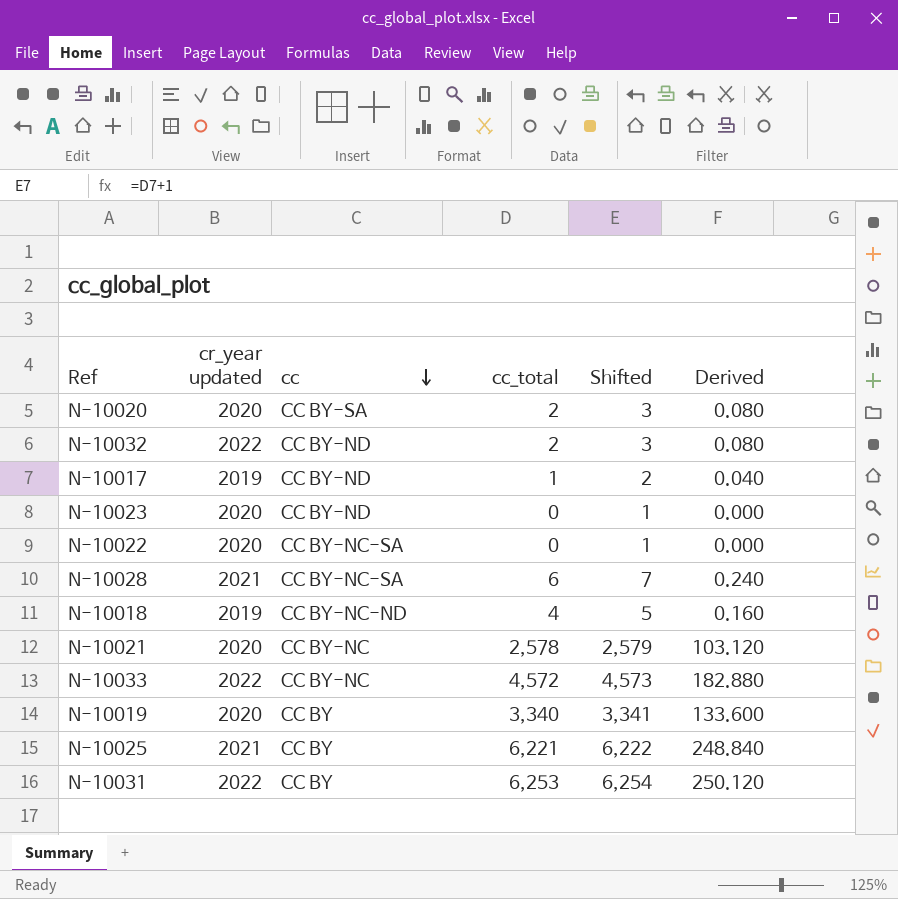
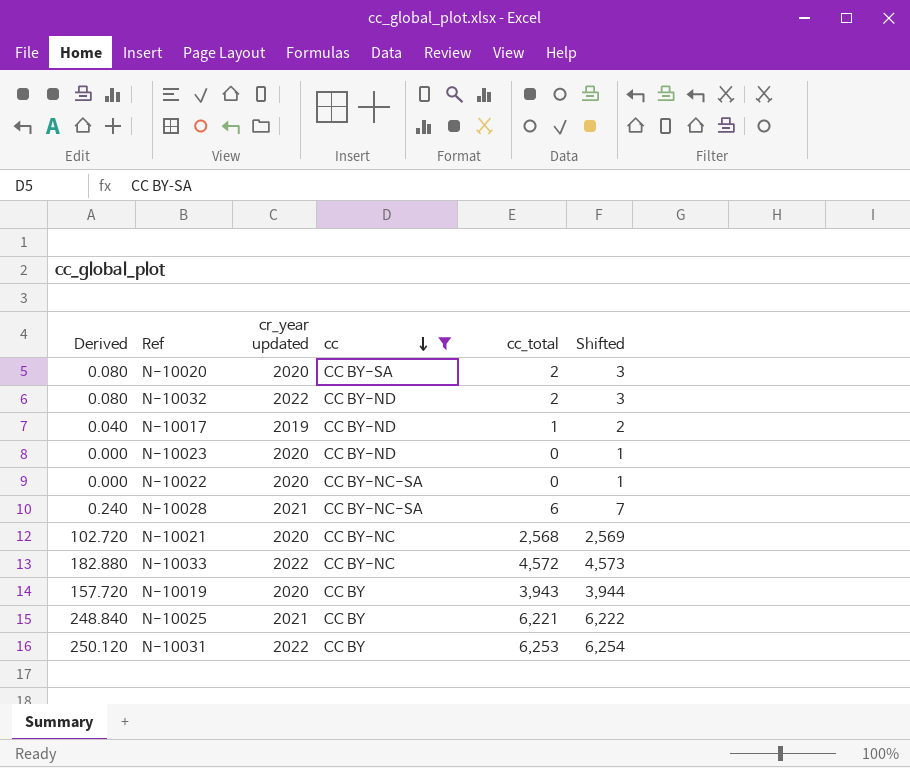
filter: none -> cc != CC BY-NC-ND
column Derived | position: 6 -> 1
N-10021 | Derived: 103.120 -> 102.720
N-10021 | cc_total: 2,578 -> 2,568
N-10021 | Shifted: 2,579 -> 2,569
N-10019 | Derived: 133.600 -> 157.720
N-10019 | cc_total: 3,340 -> 3,943
N-10019 | Shifted: 3,341 -> 3,944

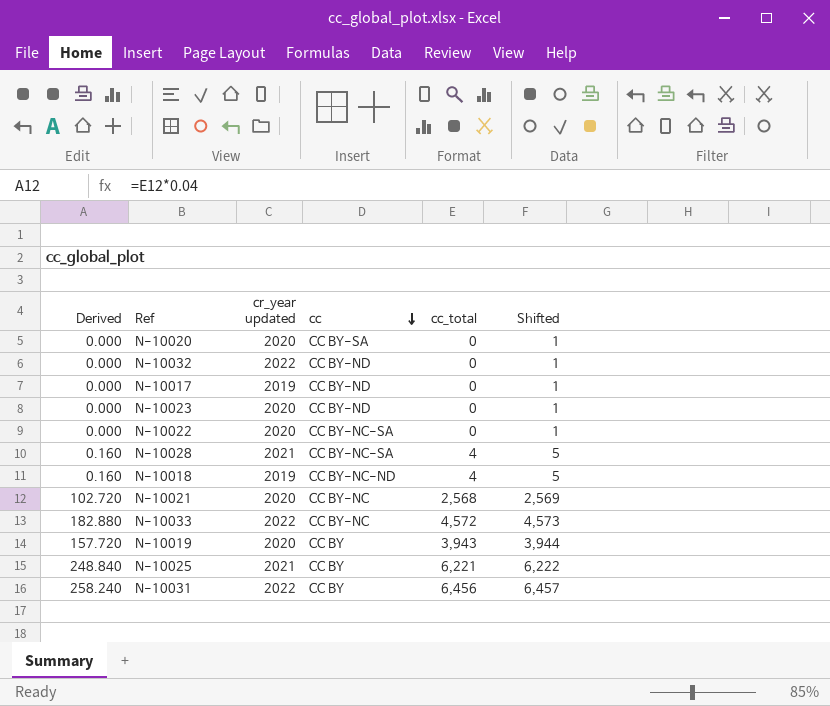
filter: cc != CC BY-NC-ND -> none
N-10020 | Derived: 0.080 -> 0.000
N-10020 | cc_total: 2 -> 0
N-10020 | Shifted: 3 -> 1
N-10032 | Derived: 0.080 -> 0.000
N-10032 | cc_total: 2 -> 0
N-10032 | Shifted: 3 -> 1
N-10017 | Derived: 0.040 -> 0.000
N-10017 | cc_total: 1 -> 0
N-10017 | Shifted: 2 -> 1
N-10028 | Derived: 0.240 -> 0.160
N-10028 | cc_total: 6 -> 4
N-10028 | Shifted: 7 -> 5
N-10031 | Derived: 250.120 -> 258.240
N-10031 | cc_total: 6,253 -> 6,456
N-10031 | Shifted: 6,254 -> 6,457

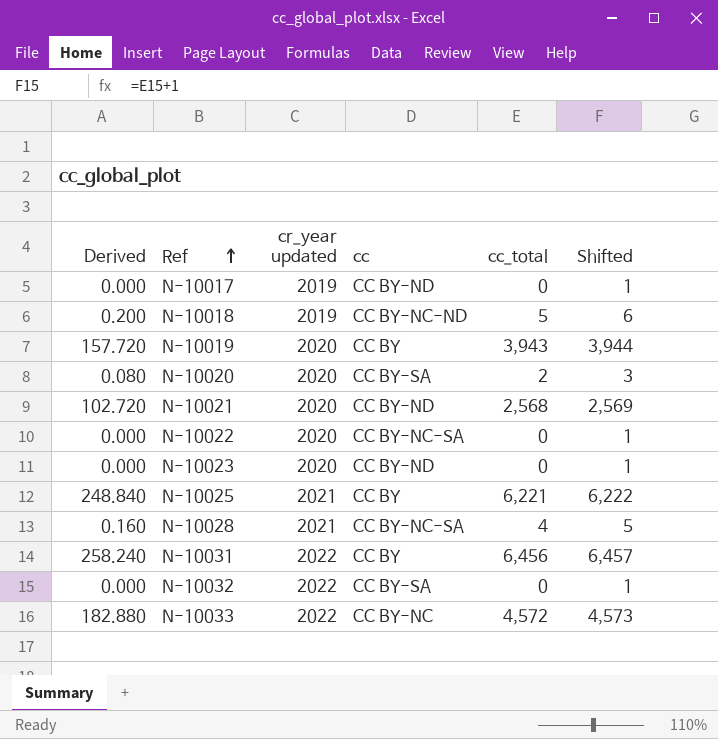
row order: cc descending -> Ref ascending
N-10018 | Derived: 0.160 -> 0.200
N-10018 | cc_total: 4 -> 5
N-10018 | Shifted: 5 -> 6
N-10020 | Derived: 0.000 -> 0.080
N-10020 | cc_total: 0 -> 2
N-10020 | Shifted: 1 -> 3
N-10021 | cc: CC BY-NC -> CC BY-ND
N-10032 | cc: CC BY-ND -> CC BY-SA

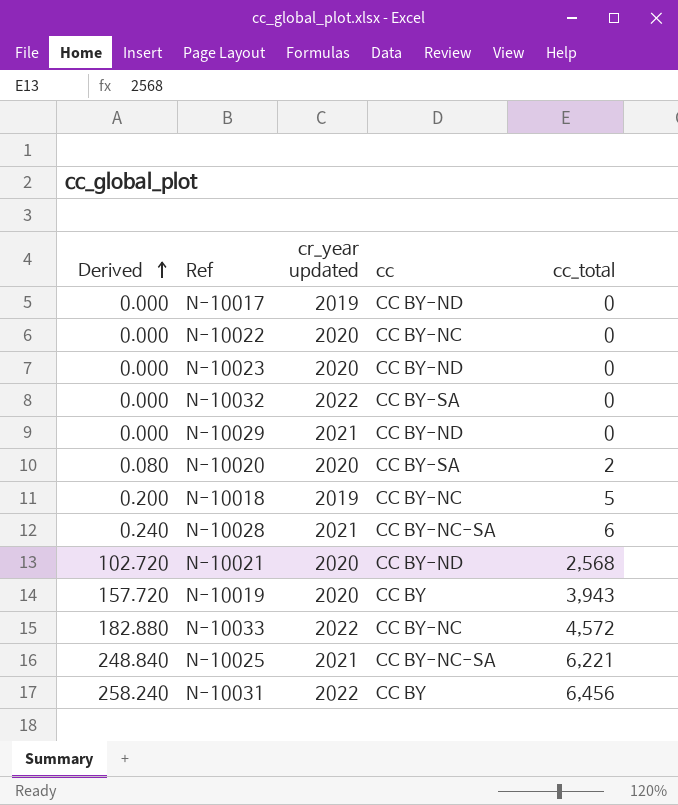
row order: Ref ascending -> Derived ascending
column Shifted | formula: [cc_total] + 1 -> none
N-10022 | cc: CC BY-NC-SA -> CC BY-NC
row N-10029: none -> 0.000 | 2021 | CC BY-ND | 0
N-10018 | cc: CC BY-NC-ND -> CC BY-NC
N-10028 | Derived: 0.160 -> 0.240
N-10028 | cc_total: 4 -> 6
N-10025 | cc: CC BY -> CC BY-NC-SA

